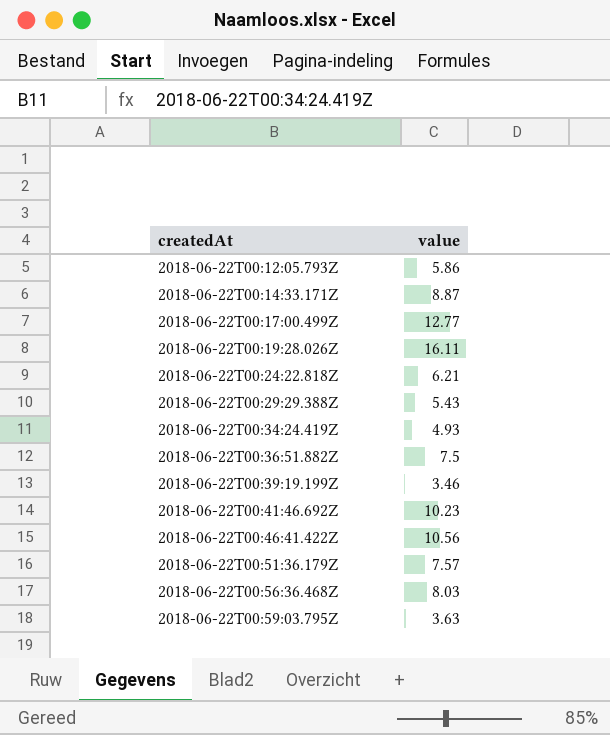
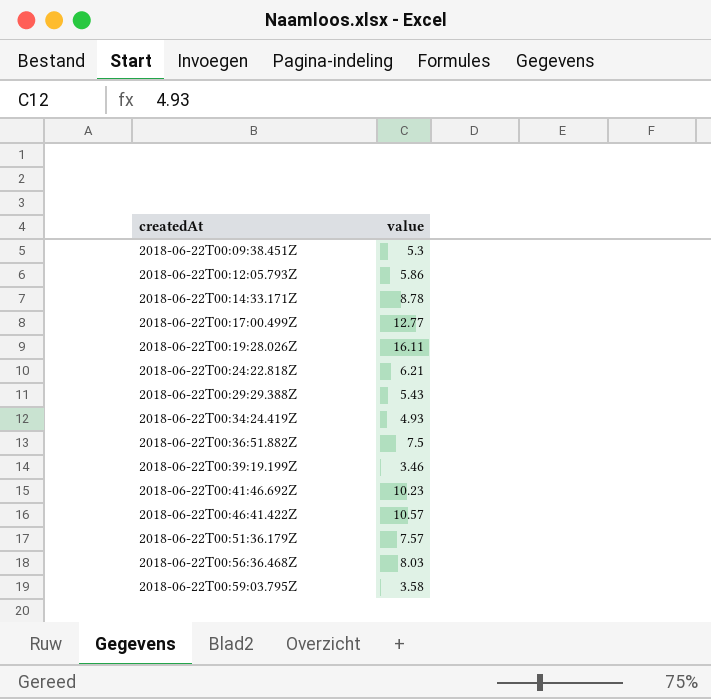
row 2018-06-22T00:09:38.451Z: none -> 5.3
2018-06-22T00:14:33.171Z | value: 8.87 -> 8.78
2018-06-22T00:46:41.422Z | value: 10.56 -> 10.57
2018-06-22T00:59:03.795Z | value: 3.63 -> 3.58

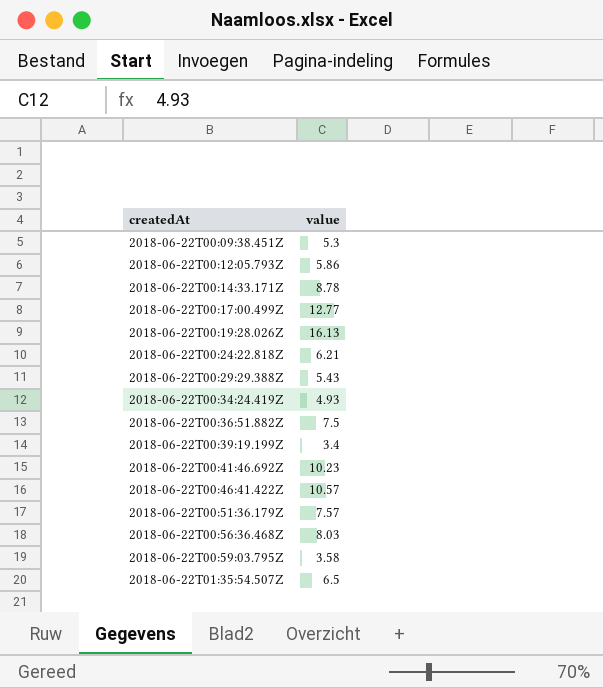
2018-06-22T00:19:28.026Z | value: 16.11 -> 16.13
2018-06-22T00:39:19.199Z | value: 3.46 -> 3.4
row 2018-06-22T01:35:54.507Z: none -> 6.5

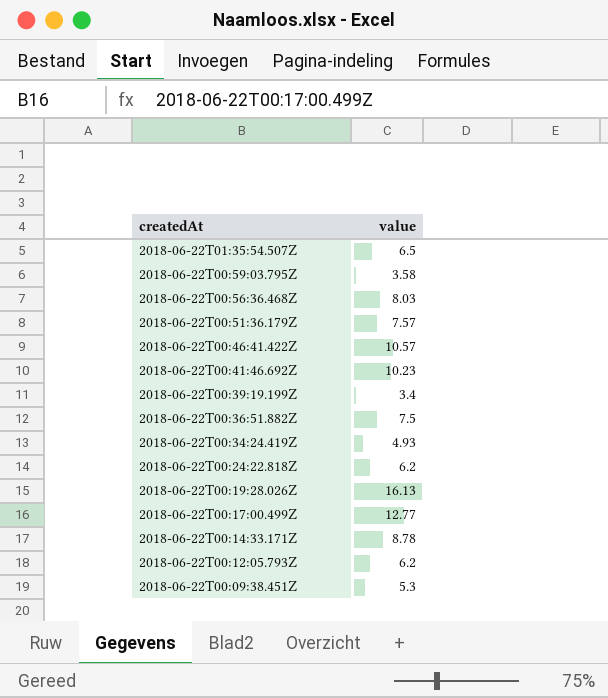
row order: createdAt ascending -> createdAt descending
row 2018-06-22T00:29:29.388Z: 5.43 -> none
2018-06-22T00:24:22.818Z | value: 6.21 -> 6.2
2018-06-22T00:12:05.793Z | value: 5.86 -> 6.2

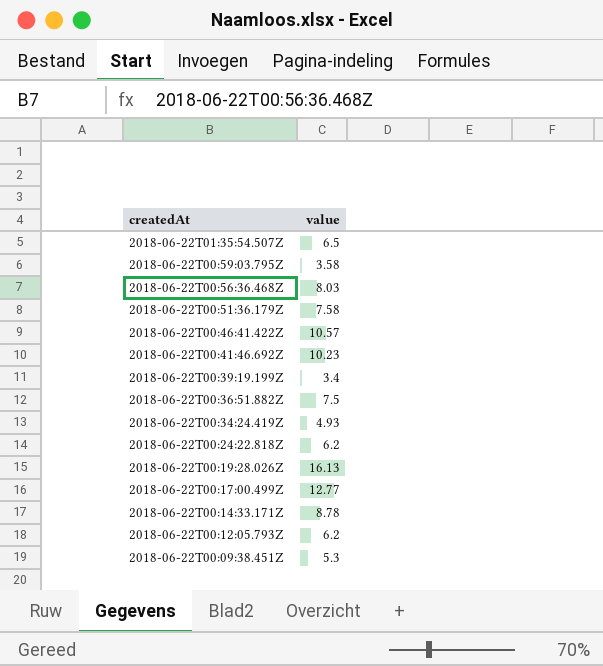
2018-06-22T00:51:36.179Z | value: 7.57 -> 7.58

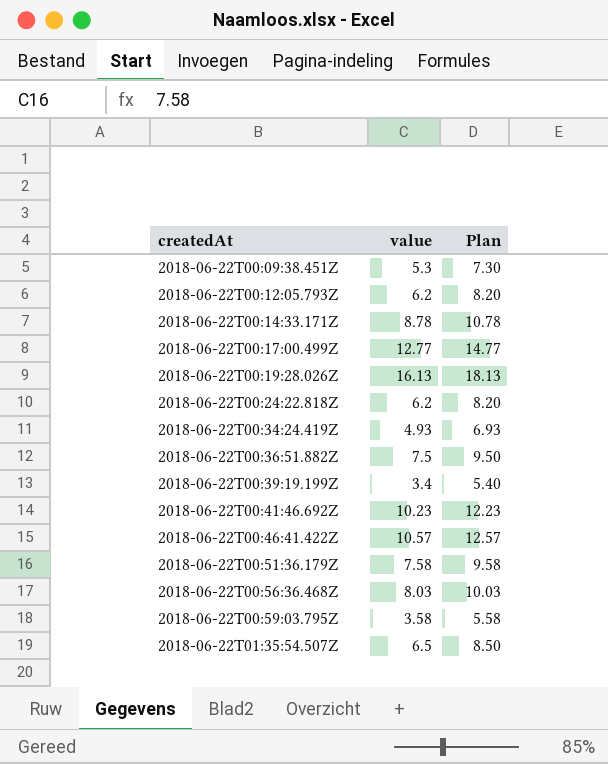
row order: createdAt descending -> createdAt ascending
column Plan | formula: none -> [value] + 2

